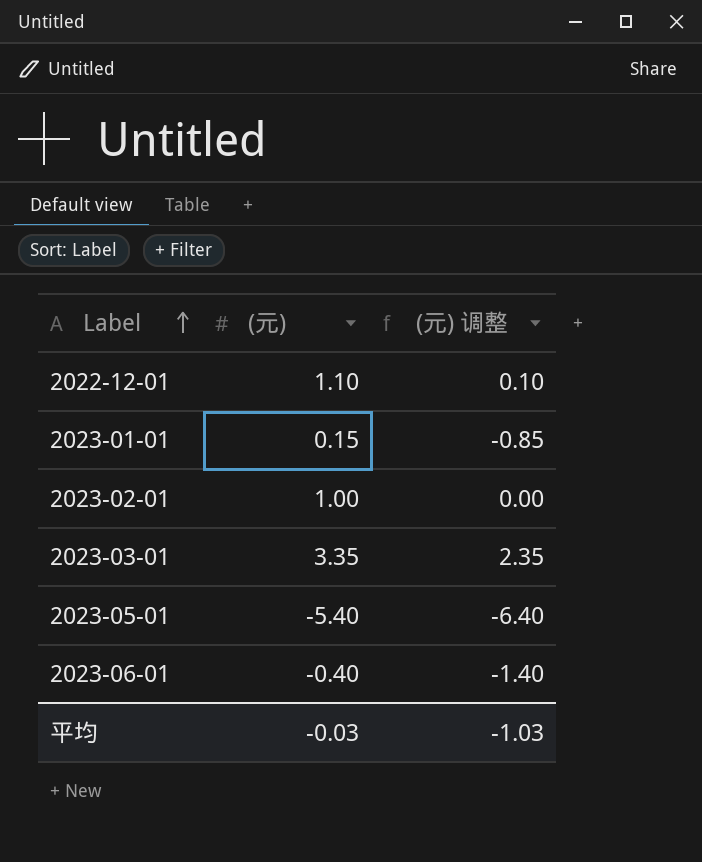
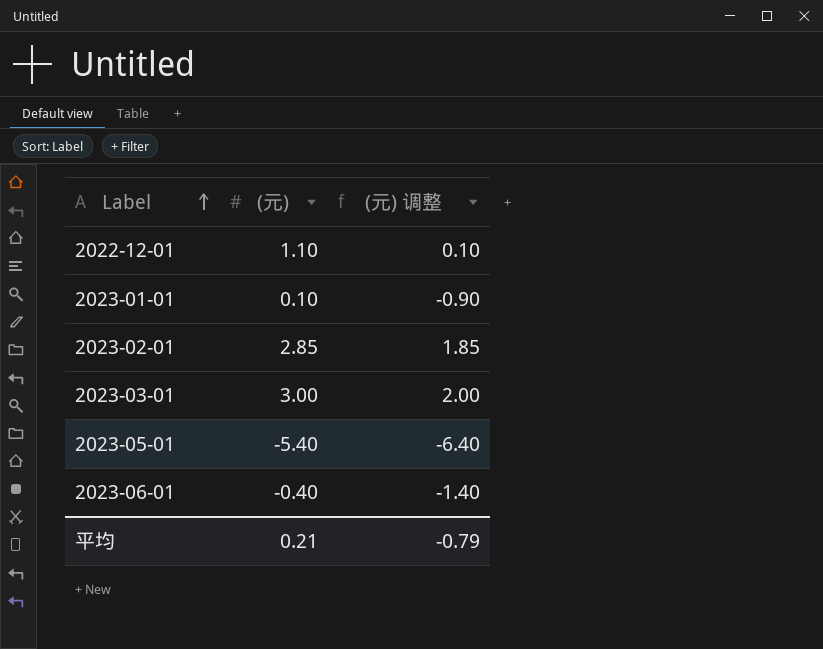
2023-01-01 | (元): 0.15 -> 0.10
2023-01-01 | (元) 调整: -0.85 -> -0.90
2023-02-01 | (元): 1.00 -> 2.85
2023-02-01 | (元) 调整: 0.00 -> 1.85
2023-03-01 | (元): 3.35 -> 3.00
2023-03-01 | (元) 调整: 2.35 -> 2.00
平均 | (元): -0.03 -> 0.21
平均 | (元) 调整: -1.03 -> -0.79

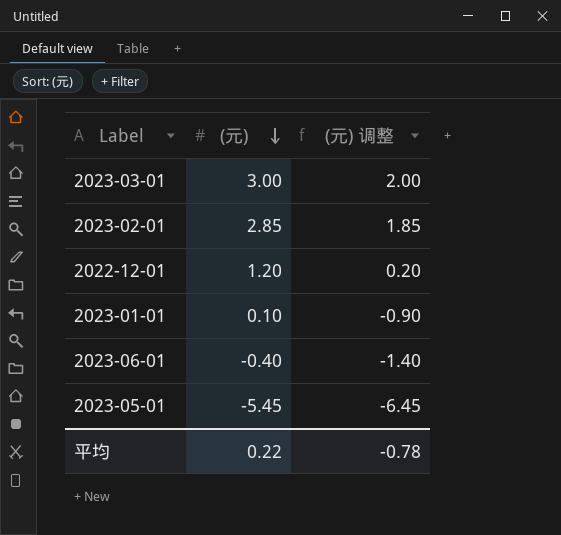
row order: Label ascending -> (元) descending
2022-12-01 | (元): 1.10 -> 1.20
2022-12-01 | (元) 调整: 0.10 -> 0.20
2023-05-01 | (元): -5.40 -> -5.45
2023-05-01 | (元) 调整: -6.40 -> -6.45
平均 | (元): 0.21 -> 0.22
平均 | (元) 调整: -0.79 -> -0.78

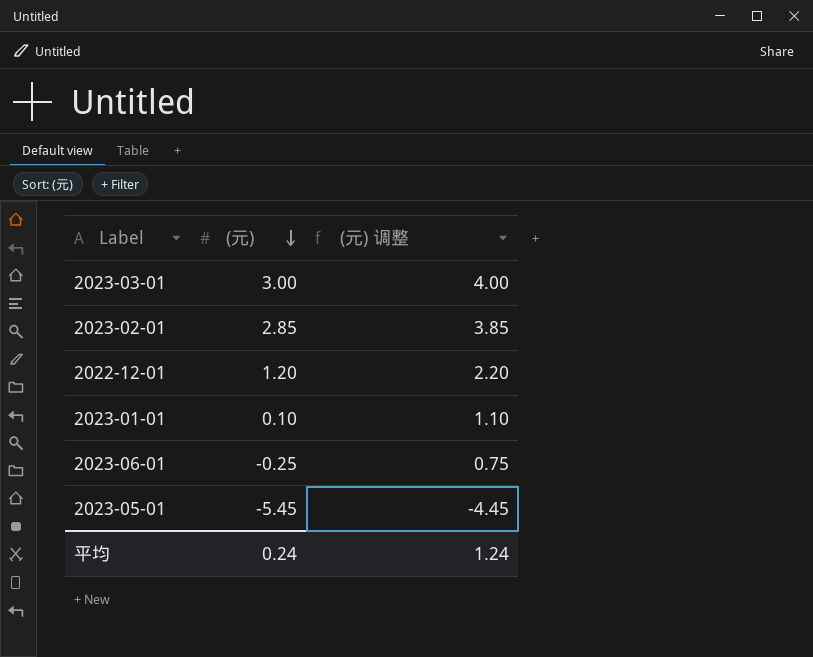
column (元) 调整 | formula: [(元)] - 1 -> [(元)] + 1
2023-06-01 | (元): -0.40 -> -0.25
平均 | (元): 0.22 -> 0.24
平均 | (元) 调整: -0.78 -> 1.24

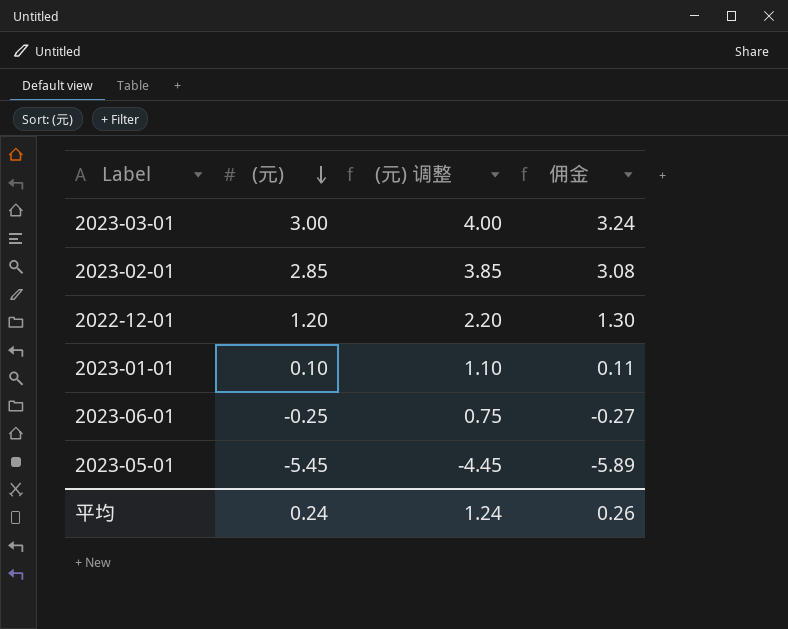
column 佣金 | formula: none -> [(元)] * 1.08

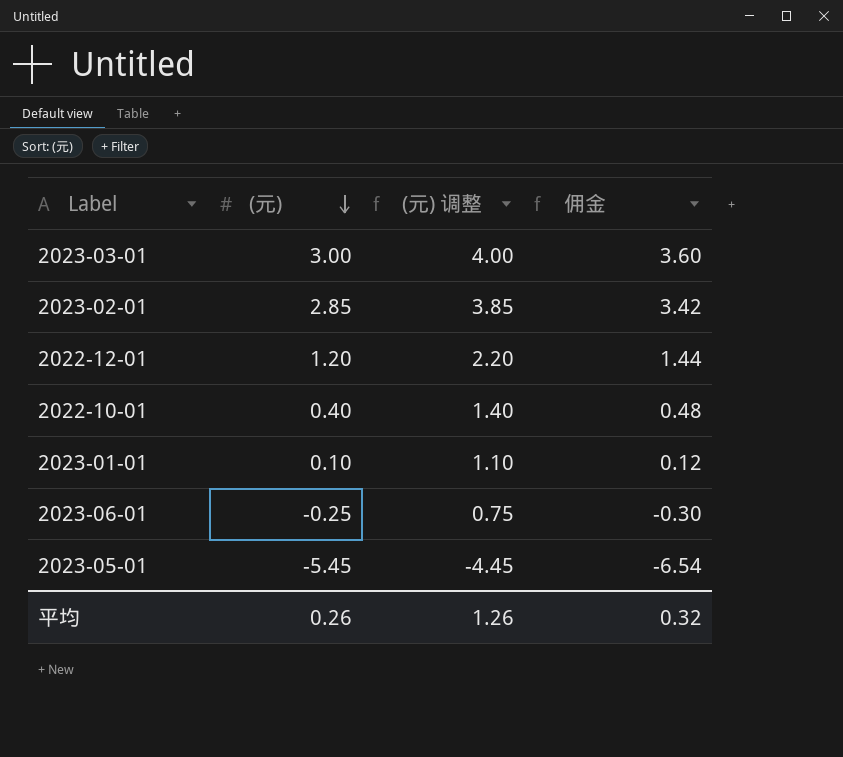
column 佣金 | formula: [(元)] * 1.08 -> [(元)] * 1.2
row 2022-10-01: none -> 0.40 | 1.40 | 0.48
平均 | (元): 0.24 -> 0.26
平均 | (元) 调整: 1.24 -> 1.26
平均 | 佣金: 0.26 -> 0.32

